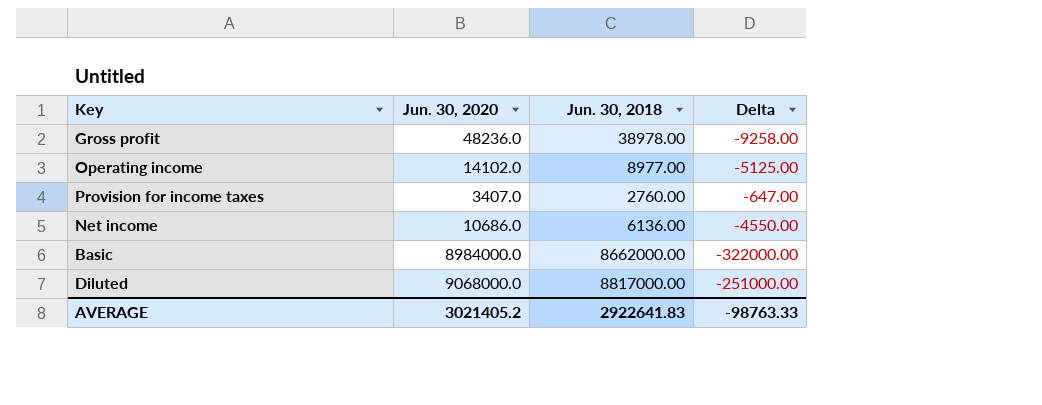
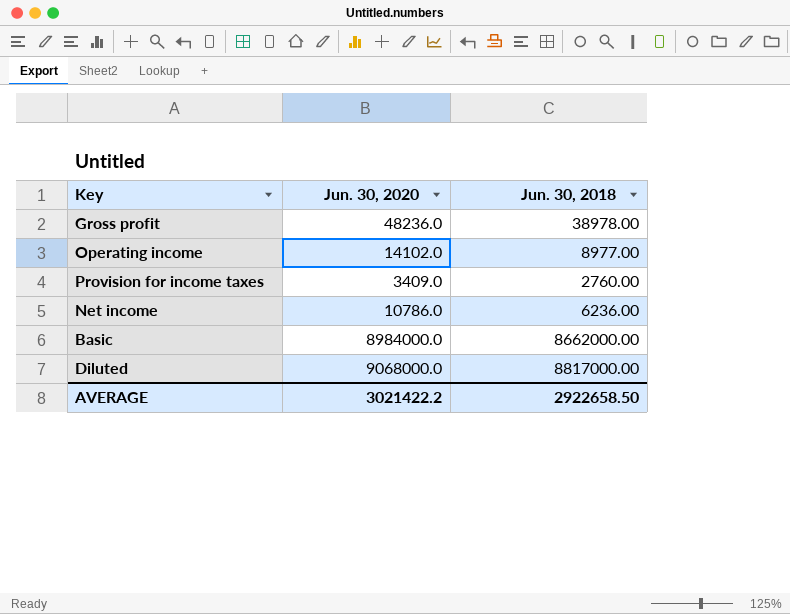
column Delta | formula: [Jun. 30, 2018] - [Jun. 30, 2020] -> none
Provision for income taxes | Jun. 30, 2020: 3407.0 -> 3409.0
Net income | Jun. 30, 2020: 10686.0 -> 10786.0
Net income | Jun. 30, 2018: 6136.00 -> 6236.00
AVERAGE | Jun. 30, 2020: 3021405.2 -> 3021422.2
AVERAGE | Jun. 30, 2018: 2922641.83 -> 2922658.50

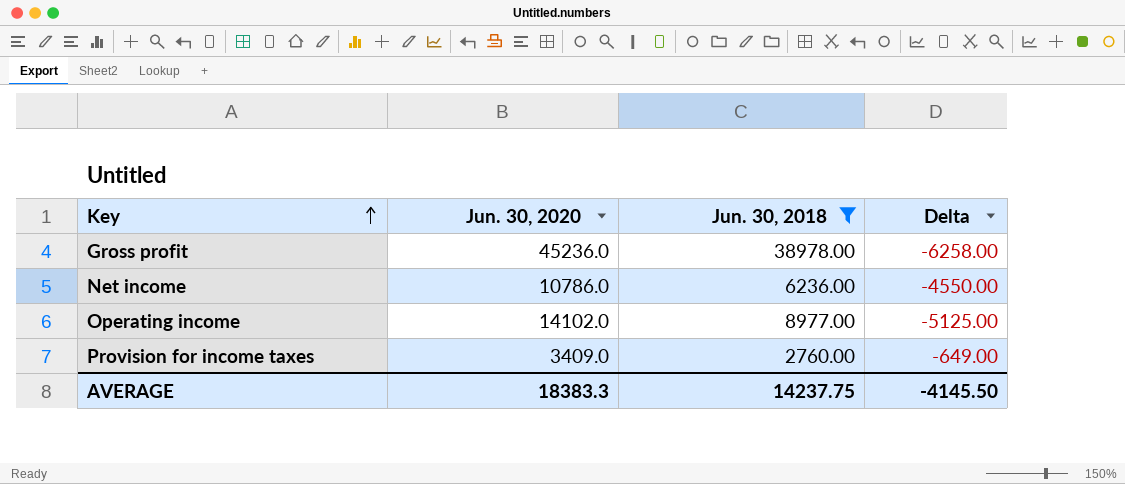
filter: none -> Jun. 30, 2018 <= 38978.00
row order: none -> Key ascending
column Delta | formula: none -> [Jun. 30, 2018] - [Jun. 30, 2020]
Gross profit | Jun. 30, 2020: 48236.0 -> 45236.0
AVERAGE | Jun. 30, 2020: 3021422.2 -> 18383.3
AVERAGE | Jun. 30, 2018: 2922658.50 -> 14237.75

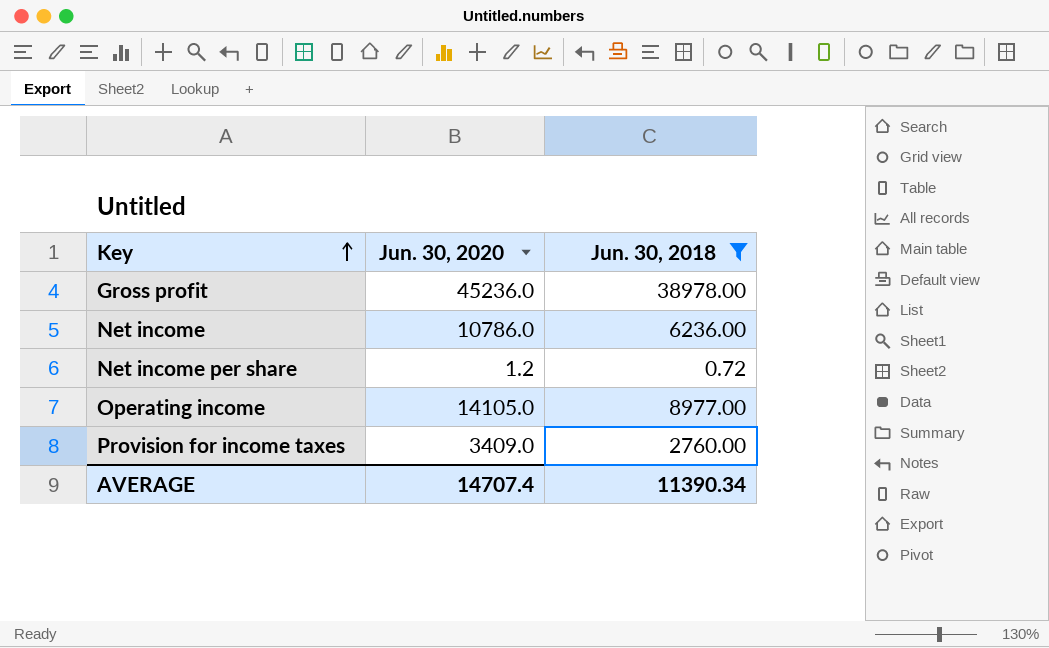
column Delta | formula: [Jun. 30, 2018] - [Jun. 30, 2020] -> none
row Net income per share: none -> 1.2 | 0.72
Operating income | Jun. 30, 2020: 14102.0 -> 14105.0
AVERAGE | Jun. 30, 2020: 18383.3 -> 14707.4
AVERAGE | Jun. 30, 2018: 14237.75 -> 11390.34

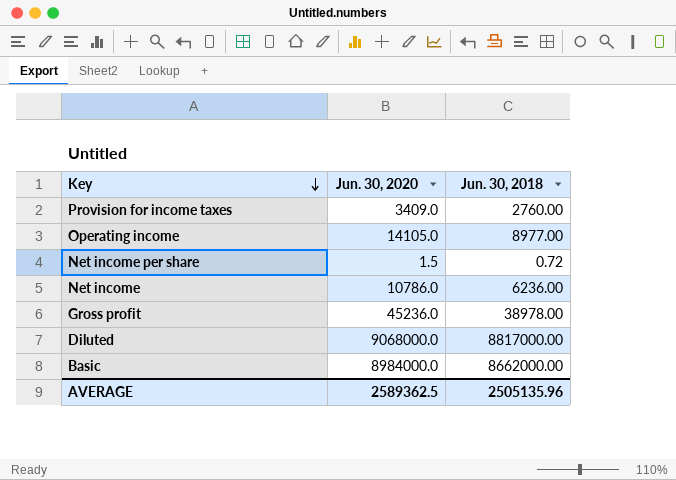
filter: Jun. 30, 2018 <= 38978.00 -> none
row order: Key ascending -> Key descending
Net income per share | Jun. 30, 2020: 1.2 -> 1.5
AVERAGE | Jun. 30, 2020: 14707.4 -> 2589362.5
AVERAGE | Jun. 30, 2018: 11390.34 -> 2505135.96

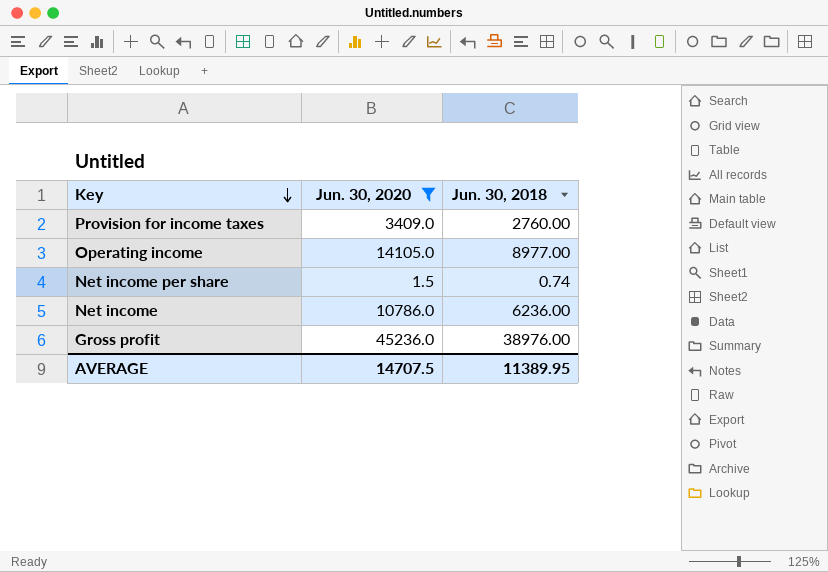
filter: none -> Jun. 30, 2020 <= 45236.0
Net income per share | Jun. 30, 2018: 0.72 -> 0.74
Gross profit | Jun. 30, 2018: 38978.00 -> 38976.00
AVERAGE | Jun. 30, 2020: 2589362.5 -> 14707.5
AVERAGE | Jun. 30, 2018: 2505135.96 -> 11389.95

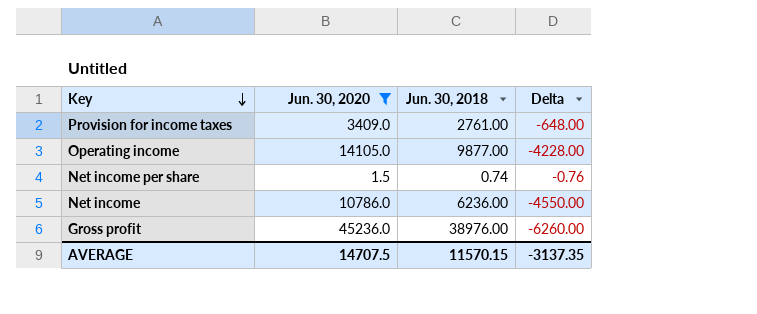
column Delta | formula: none -> [Jun. 30, 2018] - [Jun. 30, 2020]
Provision for income taxes | Jun. 30, 2018: 2760.00 -> 2761.00
Operating income | Jun. 30, 2018: 8977.00 -> 9877.00
AVERAGE | Jun. 30, 2018: 11389.95 -> 11570.15

